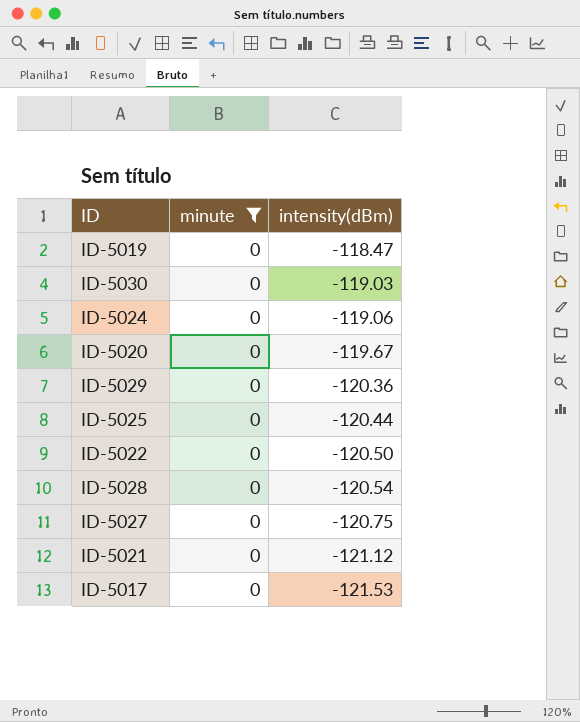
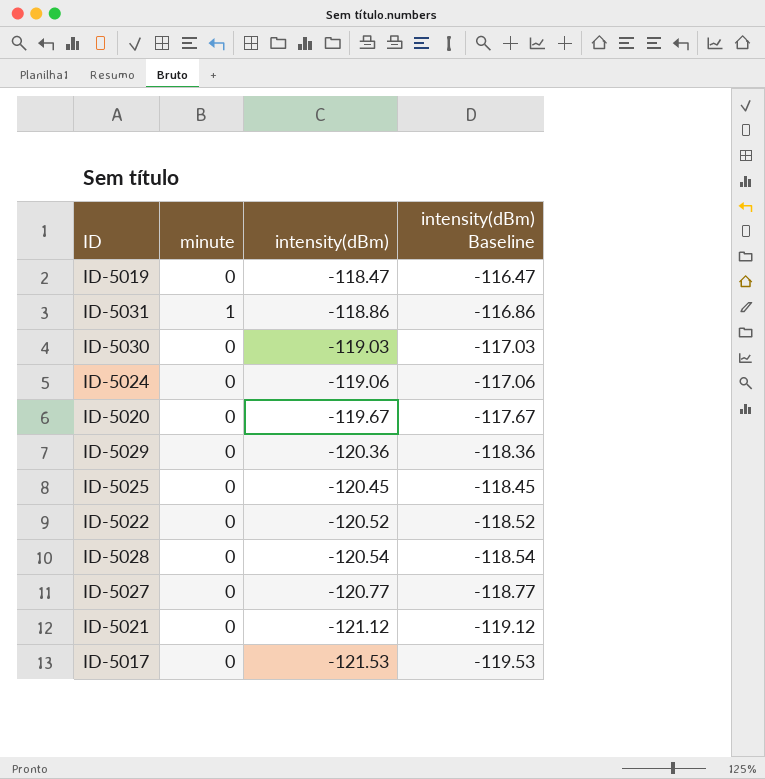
filter: minute = 0 -> none
column intensity(dBm) Baseline | formula: none -> [intensity(dBm)] + 2
ID-5025 | intensity(dBm): -120.44 -> -120.45
ID-5022 | intensity(dBm): -120.50 -> -120.52
ID-5027 | intensity(dBm): -120.75 -> -120.77

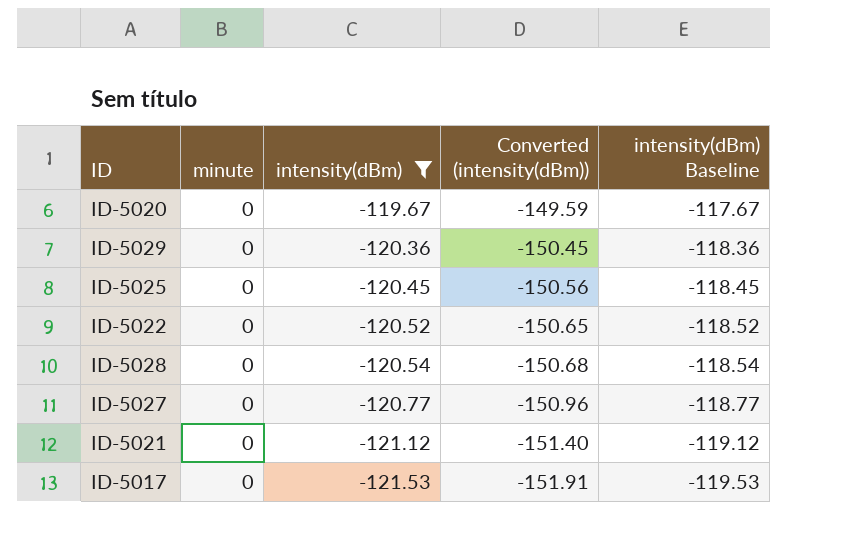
filter: none -> intensity(dBm) <= -119.67
column Converted (intensity(dBm)) | formula: none -> [intensity(dBm)] * 1.25

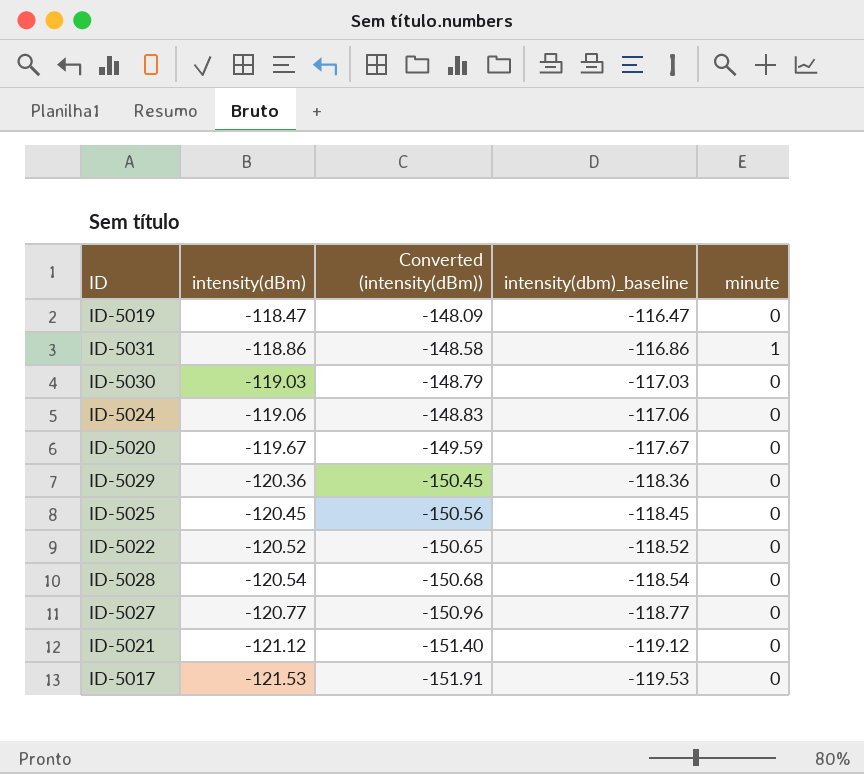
filter: intensity(dBm) <= -119.67 -> none
column name: intensity(dBm) Baseline -> intensity(dbm)_baseline
column minute | position: 2 -> 5

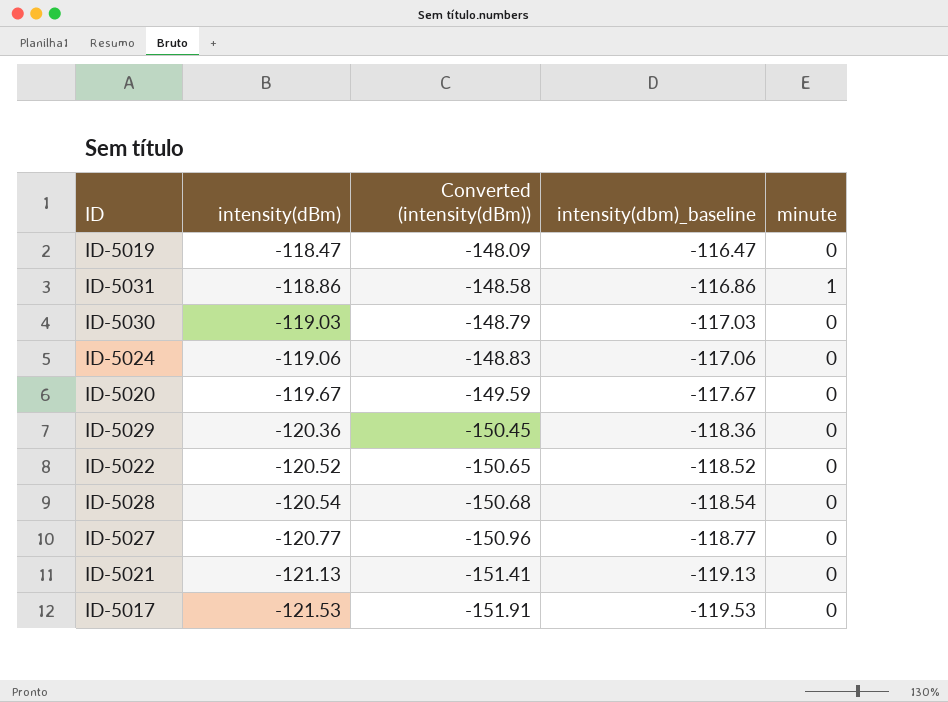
row ID-5025: -120.45 | -150.56 | -118.45 | 0 -> none
ID-5021 | intensity(dBm): -121.12 -> -121.13
ID-5021 | Converted (intensity(dBm)): -151.40 -> -151.41
ID-5021 | intensity(dbm)_baseline: -119.12 -> -119.13

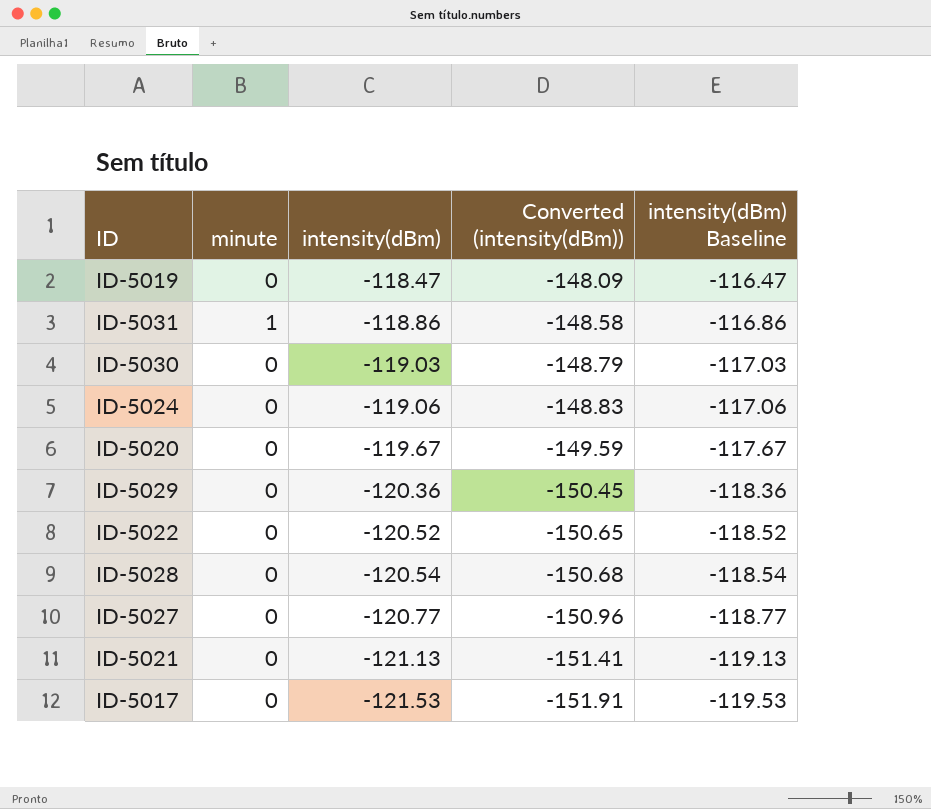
column minute | position: 5 -> 2
column name: intensity(dbm)_baseline -> intensity(dBm) Baseline

